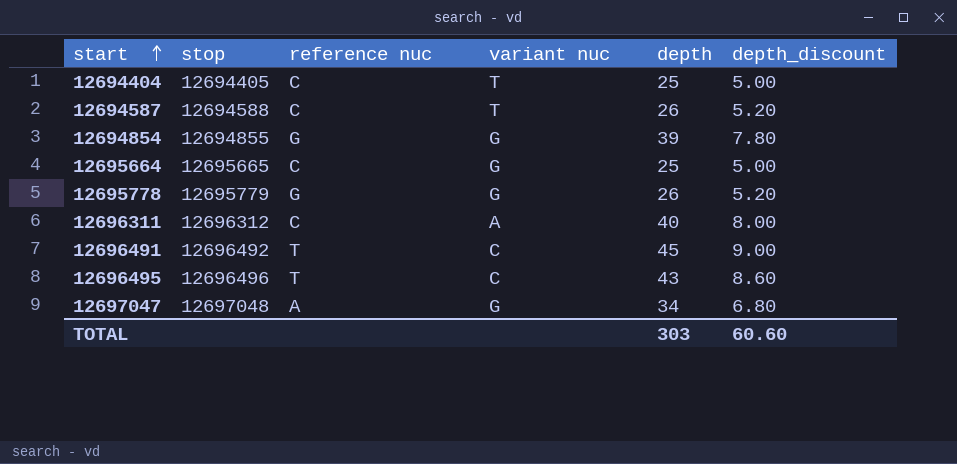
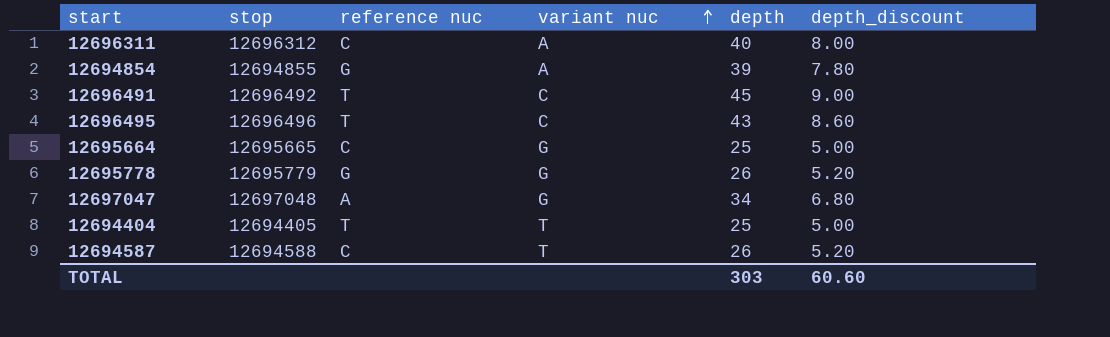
row order: start ascending -> variant nuc ascending
12694854 | variant nuc: G -> A
12694404 | reference nuc: C -> T

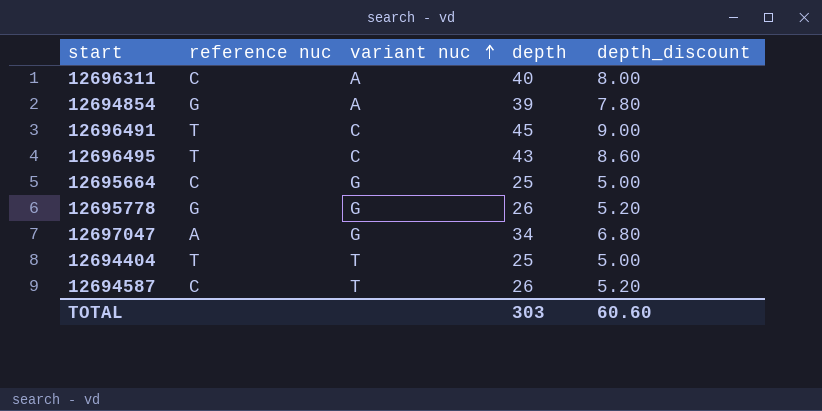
column stop | position: 2 -> none

